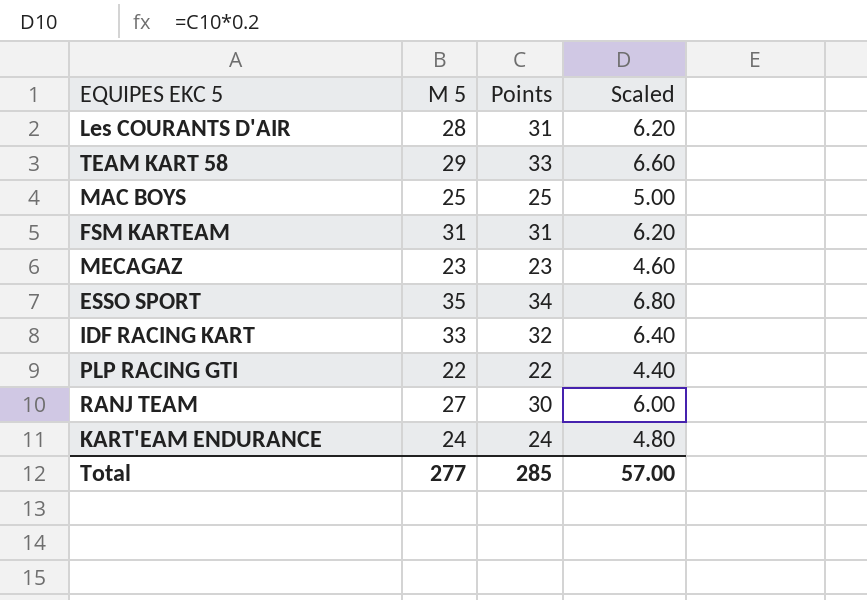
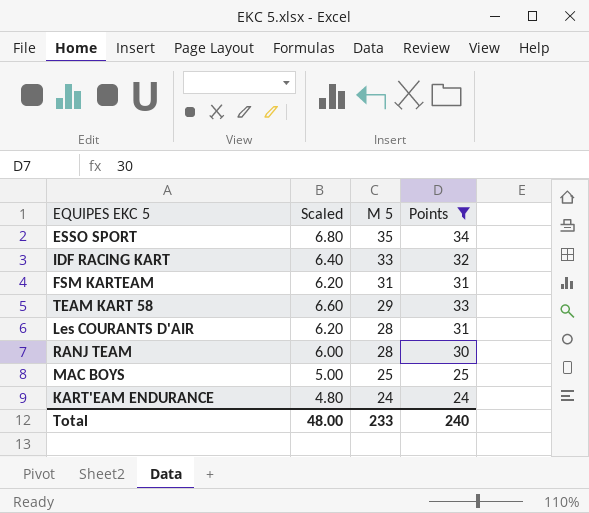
filter: none -> Points >= 24
row order: none -> M 5 descending
column Scaled | position: 4 -> 2
RANJ TEAM | M 5: 27 -> 28
Total | Scaled: 57.00 -> 48.00
Total | M 5: 277 -> 233
Total | Points: 285 -> 240

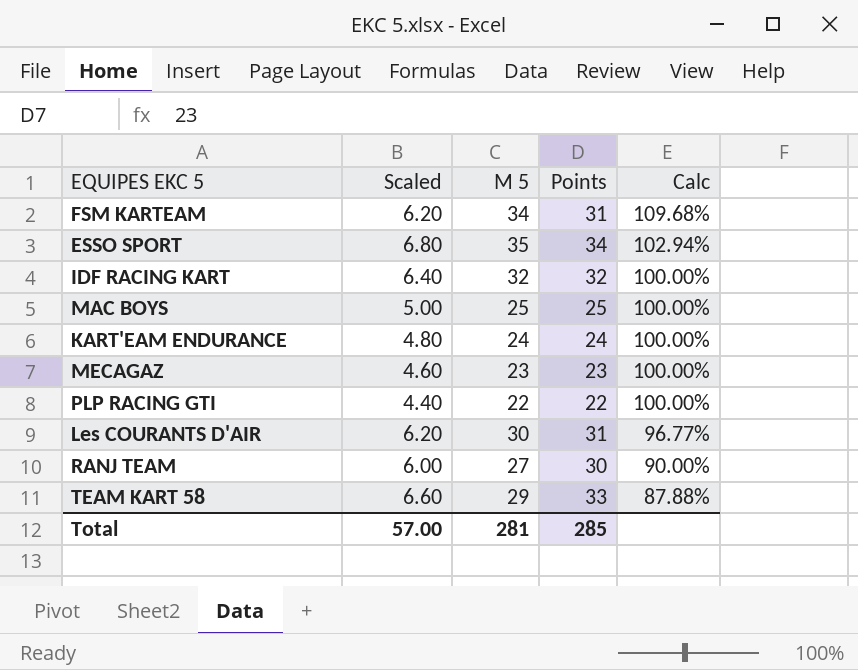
filter: Points >= 24 -> none
row order: M 5 descending -> Calc descending
column Calc | formula: none -> [M 5] / [Points]
FSM KARTEAM | M 5: 31 -> 34
IDF RACING KART | M 5: 33 -> 32
Les COURANTS D'AIR | M 5: 28 -> 30
RANJ TEAM | M 5: 28 -> 27
Total | Scaled: 48.00 -> 57.00
Total | M 5: 233 -> 281
Total | Points: 240 -> 285

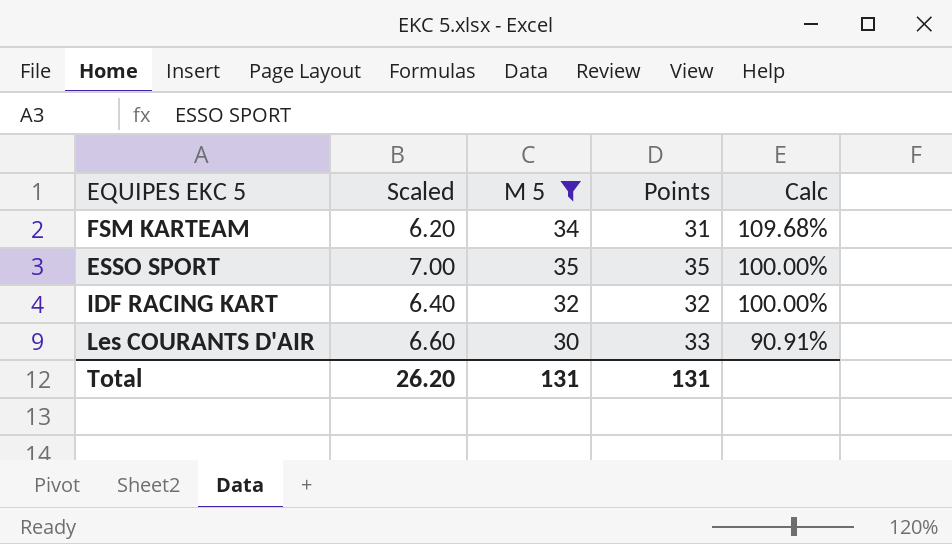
filter: none -> M 5 >= 30
ESSO SPORT | Scaled: 6.80 -> 7.00
ESSO SPORT | Points: 34 -> 35
ESSO SPORT | Calc: 102.94% -> 100.00%
Les COURANTS D'AIR | Scaled: 6.20 -> 6.60
Les COURANTS D'AIR | Points: 31 -> 33
Les COURANTS D'AIR | Calc: 96.77% -> 90.91%
Total | Scaled: 57.00 -> 26.20
Total | M 5: 281 -> 131
Total | Points: 285 -> 131

